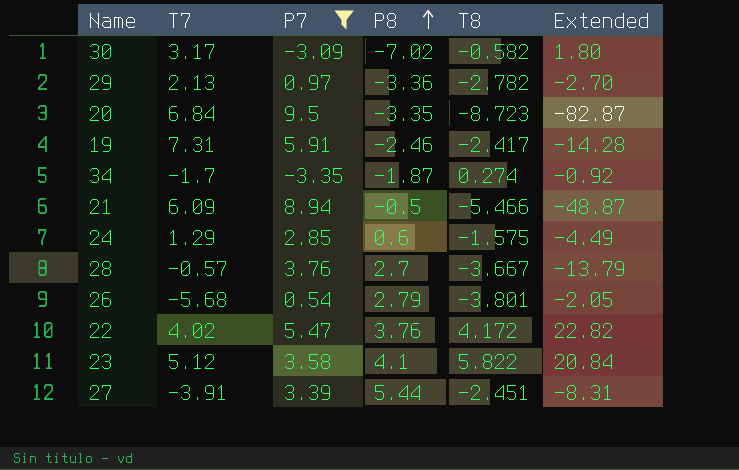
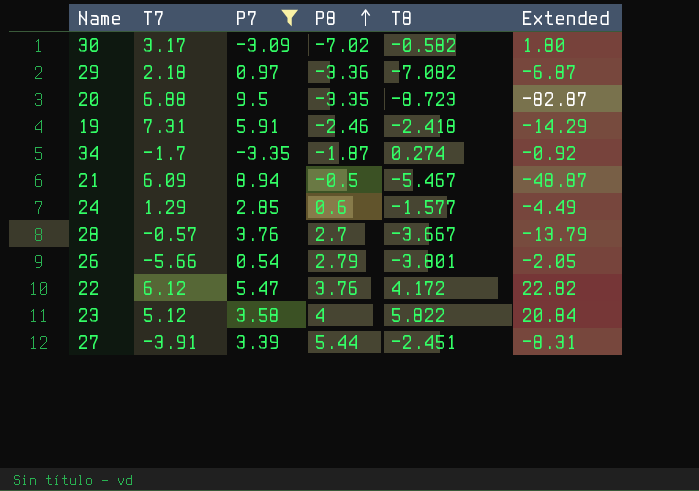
29 | T7: 2.13 -> 2.18
29 | T8: -2.782 -> -7.082
29 | Extended: -2.70 -> -6.87
20 | T7: 6.84 -> 6.88
19 | T8: -2.417 -> -2.418
19 | Extended: -14.28 -> -14.29
21 | T8: -5.466 -> -5.467
24 | T8: -1.575 -> -1.577
26 | T7: -5.68 -> -5.66
22 | T7: 4.02 -> 6.12
23 | P8: 4.1 -> 4

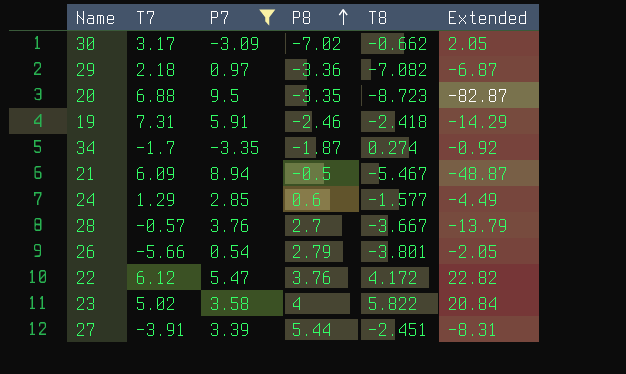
30 | T8: -0.582 -> -0.662
30 | Extended: 1.80 -> 2.05
23 | T7: 5.12 -> 5.02

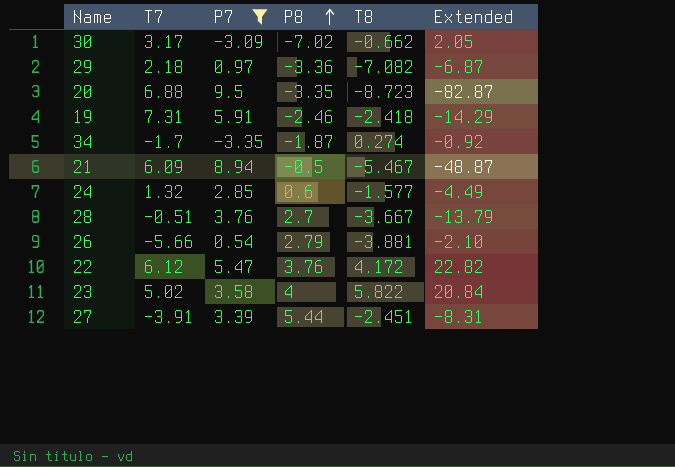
24 | T7: 1.29 -> 1.32
28 | T7: -0.57 -> -0.51
26 | T8: -3.801 -> -3.881
26 | Extended: -2.05 -> -2.10

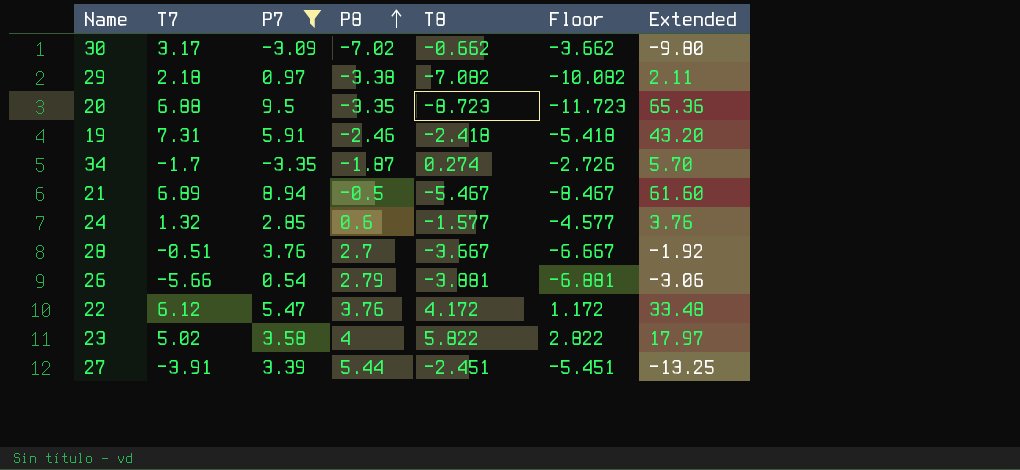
column Floor | formula: none -> [T8] - 3
column Extended | formula: [P7] * [T8] -> [T7] * [P7]
29 | P8: -3.36 -> -3.38
21 | T7: 6.09 -> 6.89

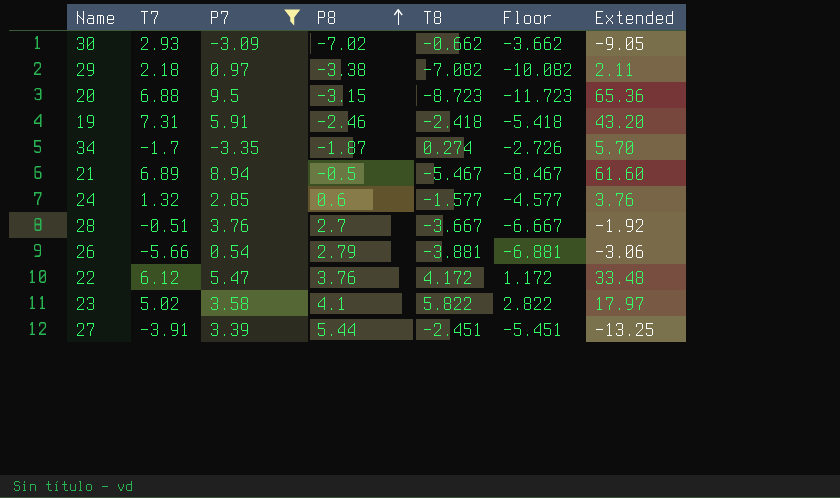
30 | T7: 3.17 -> 2.93
30 | Extended: -9.80 -> -9.05
20 | P8: -3.35 -> -3.15
23 | P8: 4 -> 4.1

